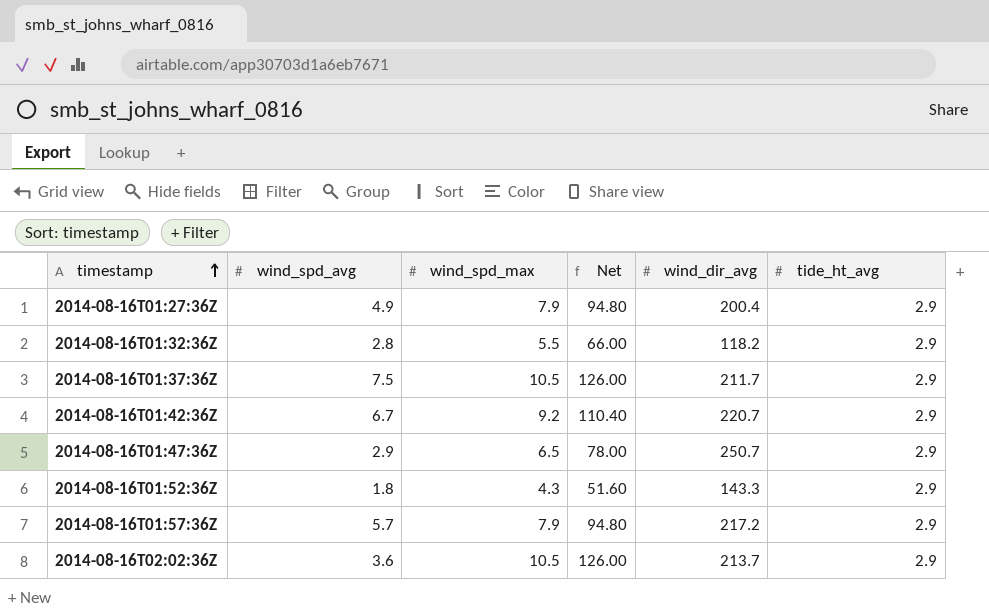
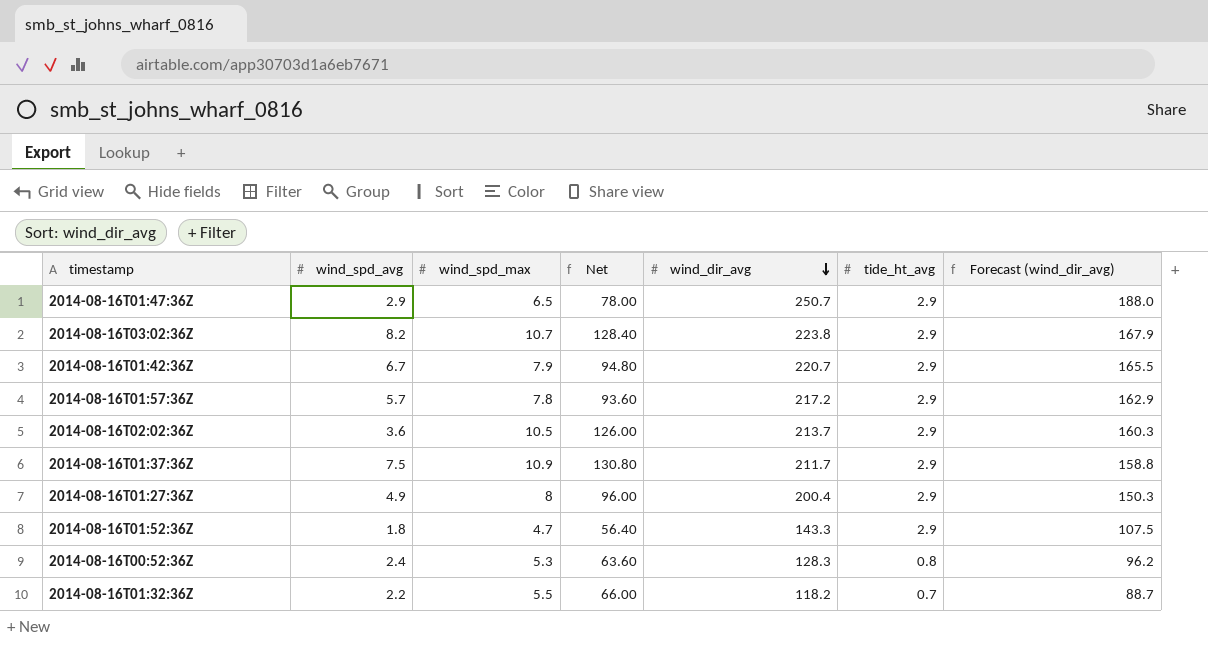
row order: timestamp ascending -> wind_dir_avg descending
column Forecast (wind_dir_avg) | formula: none -> [wind_dir_avg] * 0.75
row 2014-08-16T03:02:36Z: none -> 8.2 | 10.7 | 128.40 | 223.8 | 2.9 | 167.9
2014-08-16T01:42:36Z | wind_spd_max: 9.2 -> 7.9
2014-08-16T01:42:36Z | Net: 110.40 -> 94.80
2014-08-16T01:57:36Z | wind_spd_max: 7.9 -> 7.8
2014-08-16T01:57:36Z | Net: 94.80 -> 93.60
2014-08-16T01:37:36Z | wind_spd_max: 10.5 -> 10.9
2014-08-16T01:37:36Z | Net: 126.00 -> 130.80
2014-08-16T01:27:36Z | wind_spd_max: 7.9 -> 8
2014-08-16T01:27:36Z | Net: 94.80 -> 96.00
2014-08-16T01:52:36Z | wind_spd_max: 4.3 -> 4.7
2014-08-16T01:52:36Z | Net: 51.60 -> 56.40
row 2014-08-16T00:52:36Z: none -> 2.4 | 5.3 | 63.60 | 128.3 | 0.8 | 96.2
2014-08-16T01:32:36Z | wind_spd_avg: 2.8 -> 2.2
2014-08-16T01:32:36Z | tide_ht_avg: 2.9 -> 0.7

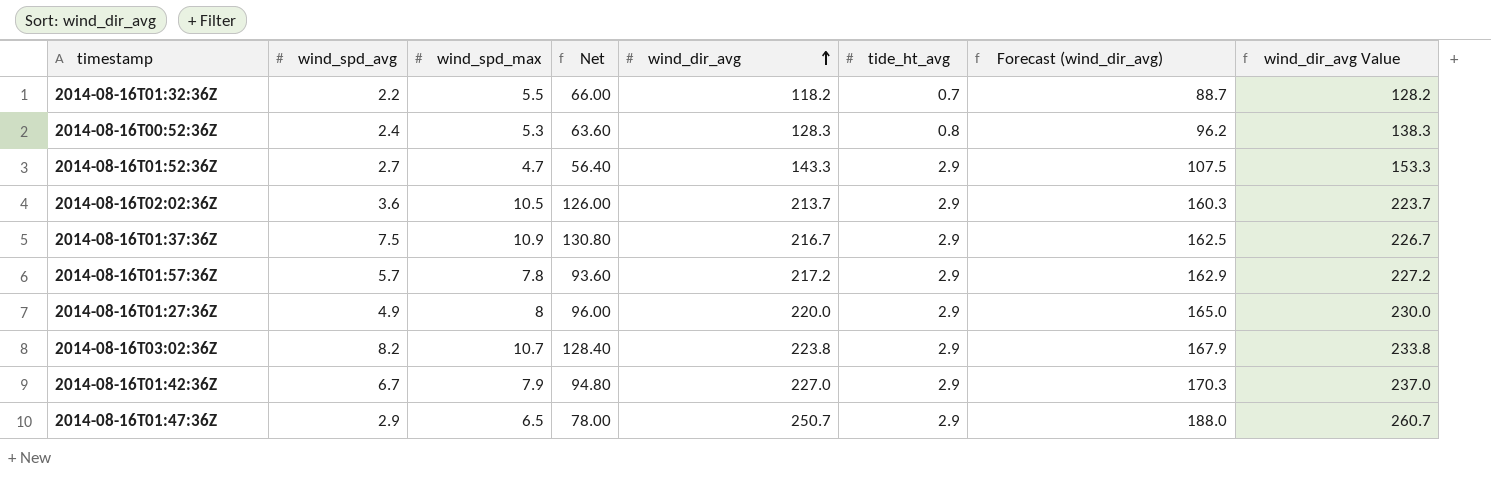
row order: wind_dir_avg descending -> wind_dir_avg ascending
column wind_dir_avg Value | formula: none -> [wind_dir_avg] + 10
2014-08-16T01:52:36Z | wind_spd_avg: 1.8 -> 2.7
2014-08-16T01:37:36Z | wind_dir_avg: 211.7 -> 216.7
2014-08-16T01:37:36Z | Forecast (wind_dir_avg): 158.8 -> 162.5
2014-08-16T01:27:36Z | wind_dir_avg: 200.4 -> 220.0
2014-08-16T01:27:36Z | Forecast (wind_dir_avg): 150.3 -> 165.0
2014-08-16T01:42:36Z | wind_dir_avg: 220.7 -> 227.0
2014-08-16T01:42:36Z | Forecast (wind_dir_avg): 165.5 -> 170.3

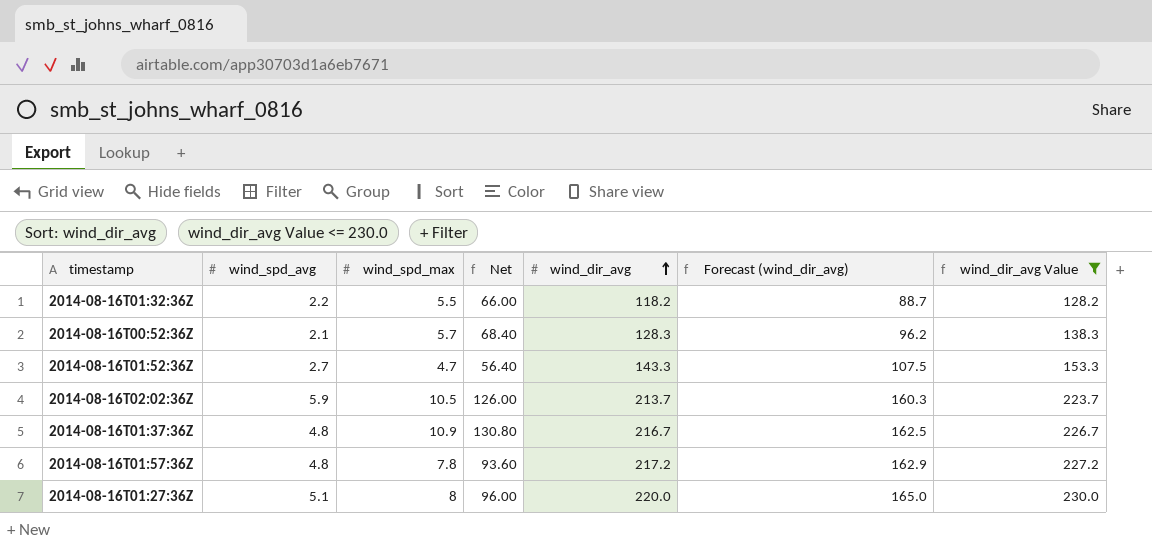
filter: none -> wind_dir_avg Value <= 230.0
column tide_ht_avg | position: 6 -> none
2014-08-16T00:52:36Z | wind_spd_avg: 2.4 -> 2.1
2014-08-16T00:52:36Z | wind_spd_max: 5.3 -> 5.7
2014-08-16T00:52:36Z | Net: 63.60 -> 68.40
2014-08-16T02:02:36Z | wind_spd_avg: 3.6 -> 5.9
2014-08-16T01:37:36Z | wind_spd_avg: 7.5 -> 4.8
2014-08-16T01:57:36Z | wind_spd_avg: 5.7 -> 4.8
2014-08-16T01:27:36Z | wind_spd_avg: 4.9 -> 5.1

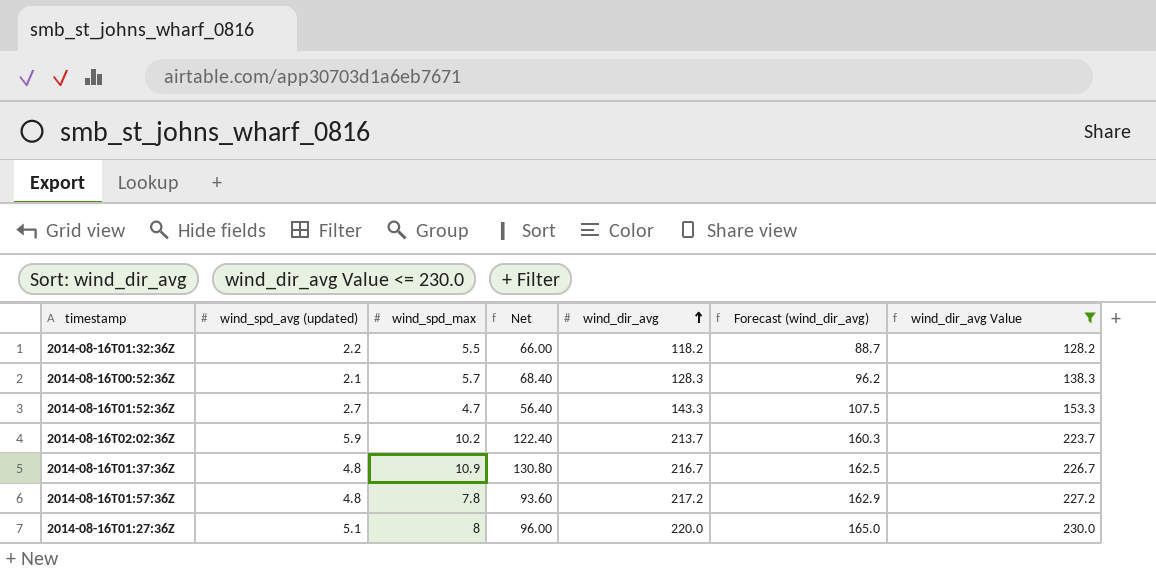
column name: wind_spd_avg -> wind_spd_avg (updated)
2014-08-16T02:02:36Z | wind_spd_max: 10.5 -> 10.2
2014-08-16T02:02:36Z | Net: 126.00 -> 122.40

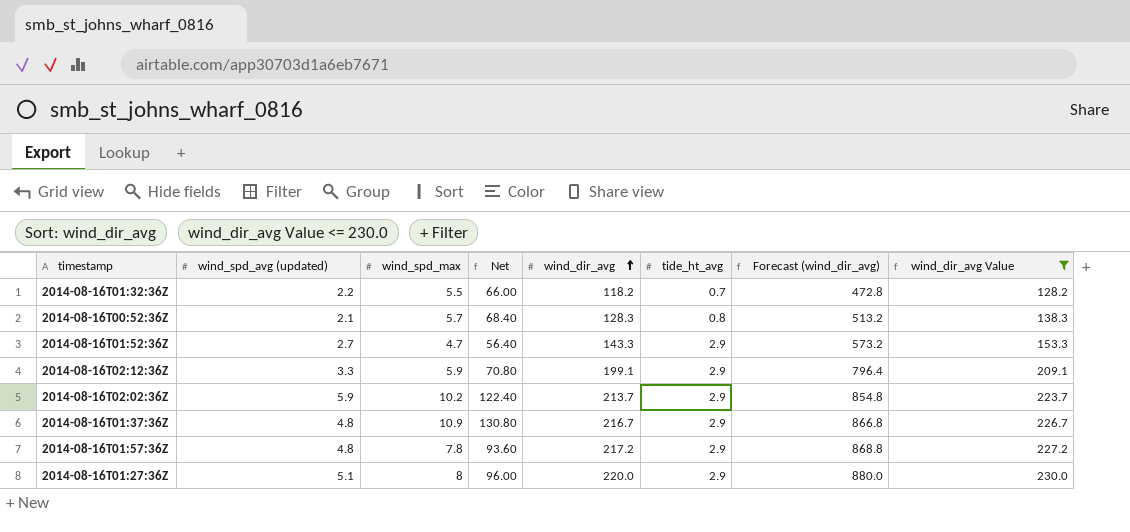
column tide_ht_avg | position: none -> 6
column Forecast (wind_dir_avg) | formula: [wind_dir_avg] * 0.75 -> [wind_dir_avg] * 4
row 2014-08-16T02:12:36Z: none -> 3.3 | 5.9 | 70.80 | 199.1 | 2.9 | 796.4 | 209.1

